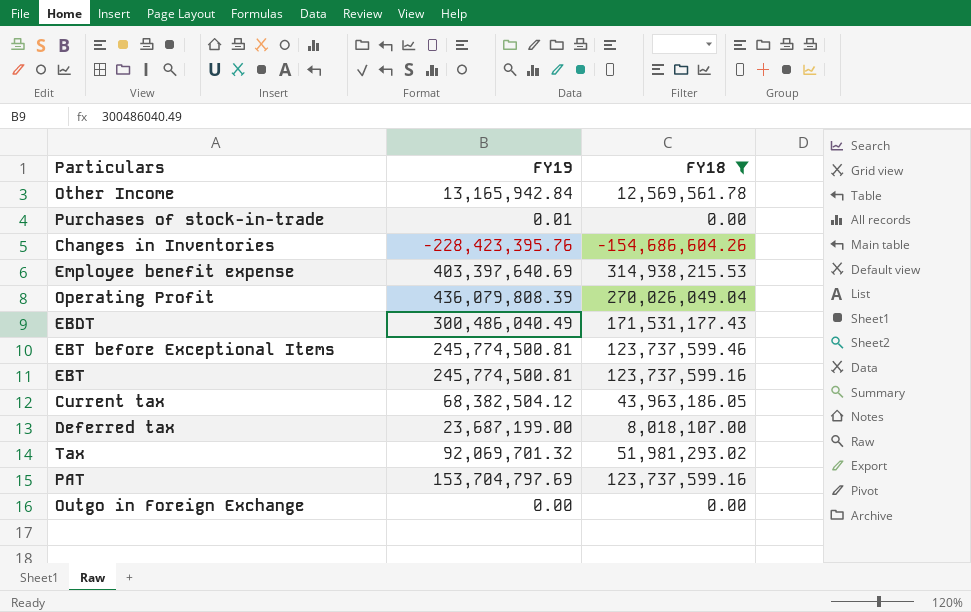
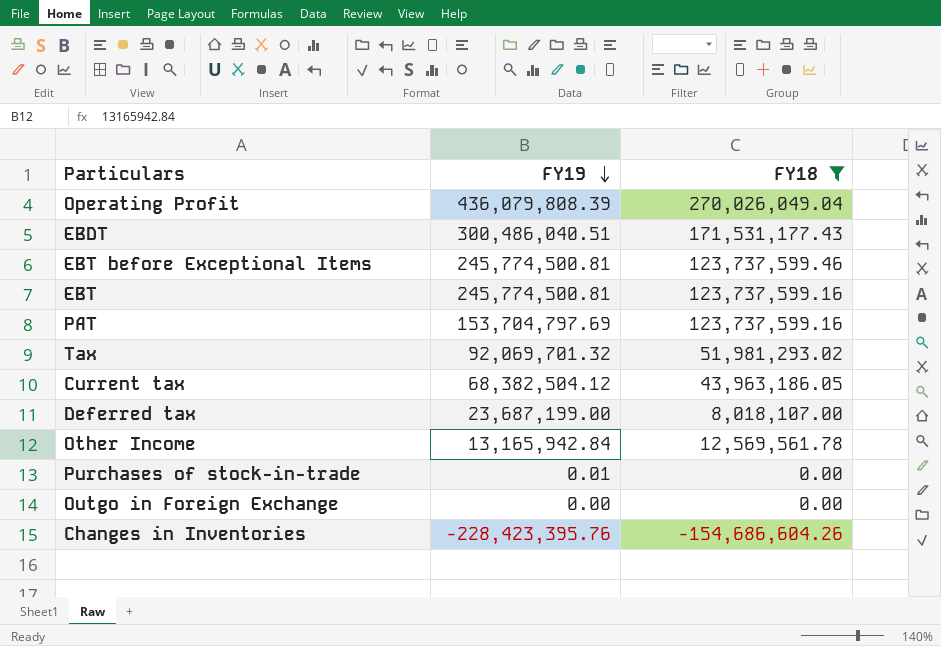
row order: none -> FY19 descending
row Employee benefit expense: 403,397,640.69 | 314,938,215.53 -> none
EBDT | FY19: 300,486,040.49 -> 300,486,040.51

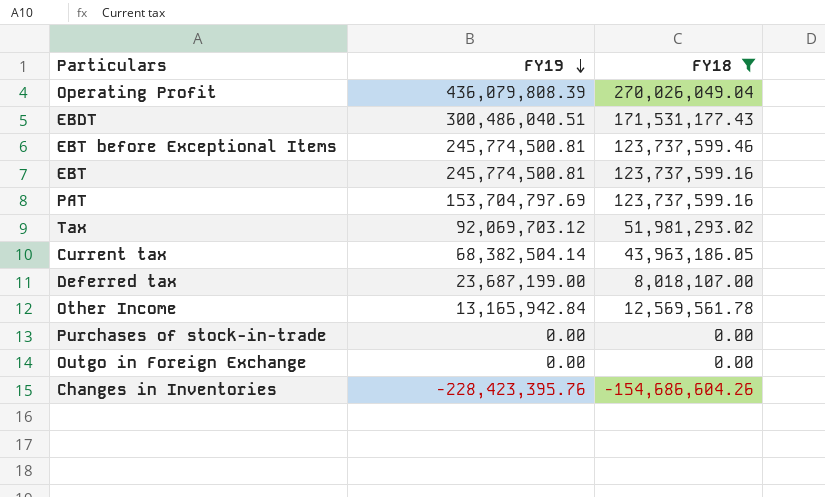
Tax | FY19: 92,069,701.32 -> 92,069,703.12
Current tax | FY19: 68,382,504.12 -> 68,382,504.14
Purchases of stock-in-trade | FY19: 0.01 -> 0.00

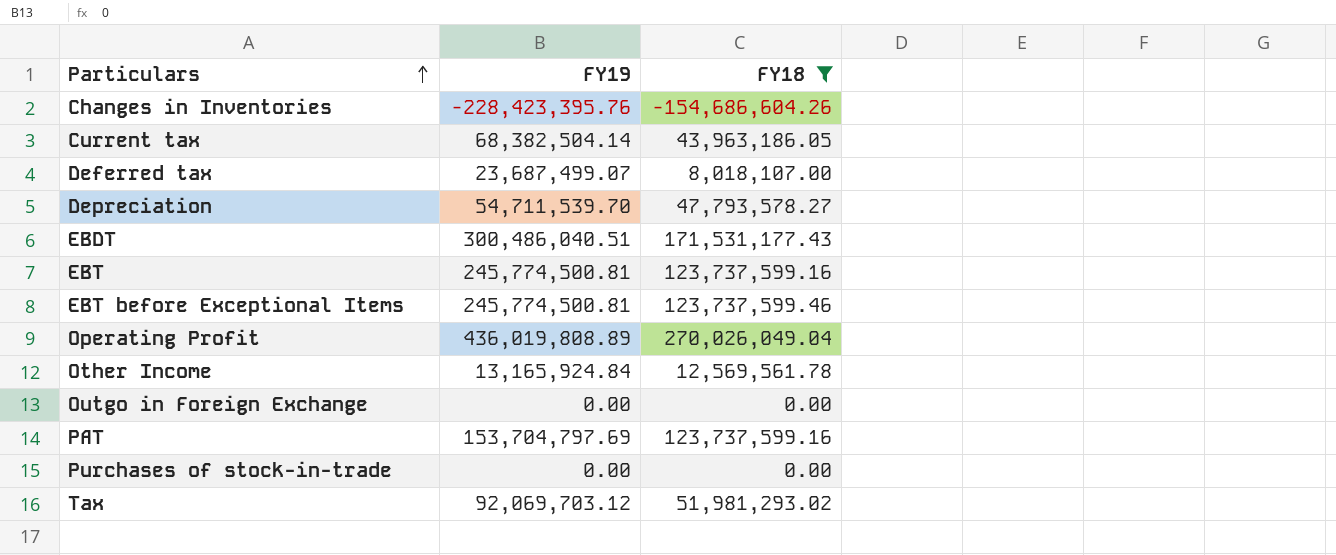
row order: FY19 descending -> Particulars ascending
Deferred tax | FY19: 23,687,199.00 -> 23,687,499.07
row Depreciation: none -> 54,711,539.70 | 47,793,578.27
Operating Profit | FY19: 436,079,808.39 -> 436,019,808.89
Other Income | FY19: 13,165,942.84 -> 13,165,924.84

